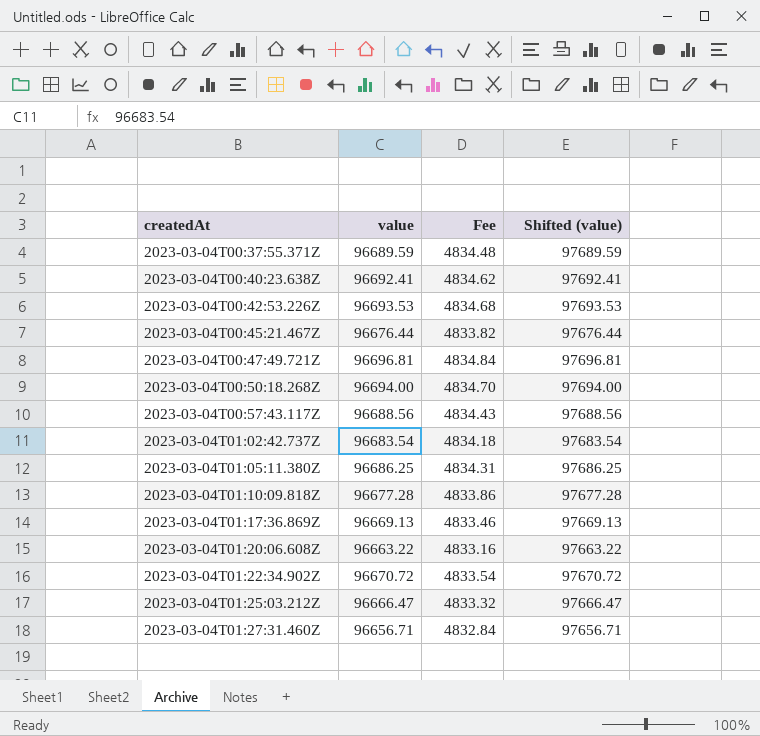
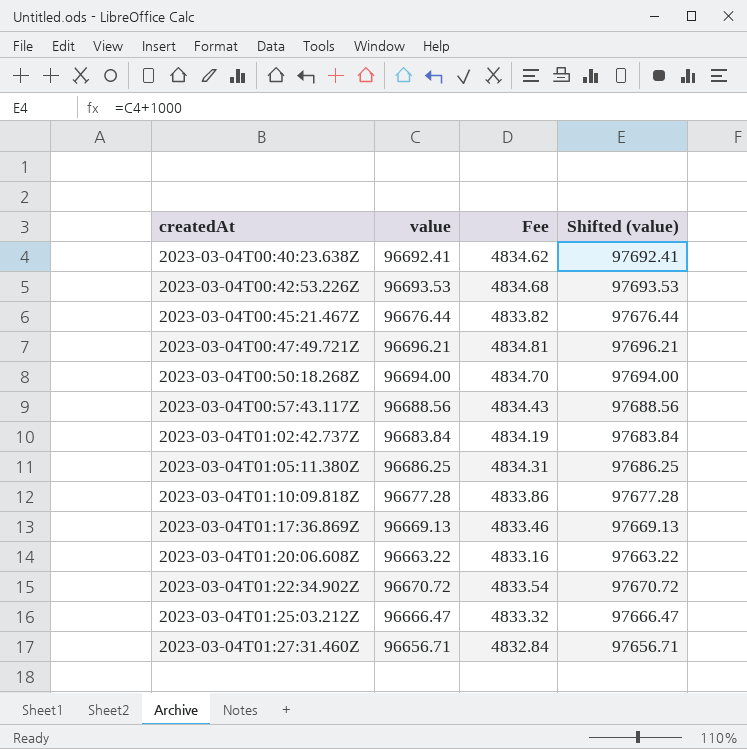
row 2023-03-04T00:37:55.371Z: 96689.59 | 4834.48 | 97689.59 -> none
2023-03-04T00:47:49.721Z | value: 96696.81 -> 96696.21
2023-03-04T00:47:49.721Z | Fee: 4834.84 -> 4834.81
2023-03-04T00:47:49.721Z | Shifted (value): 97696.81 -> 97696.21
2023-03-04T01:02:42.737Z | value: 96683.54 -> 96683.84
2023-03-04T01:02:42.737Z | Fee: 4834.18 -> 4834.19
2023-03-04T01:02:42.737Z | Shifted (value): 97683.54 -> 97683.84

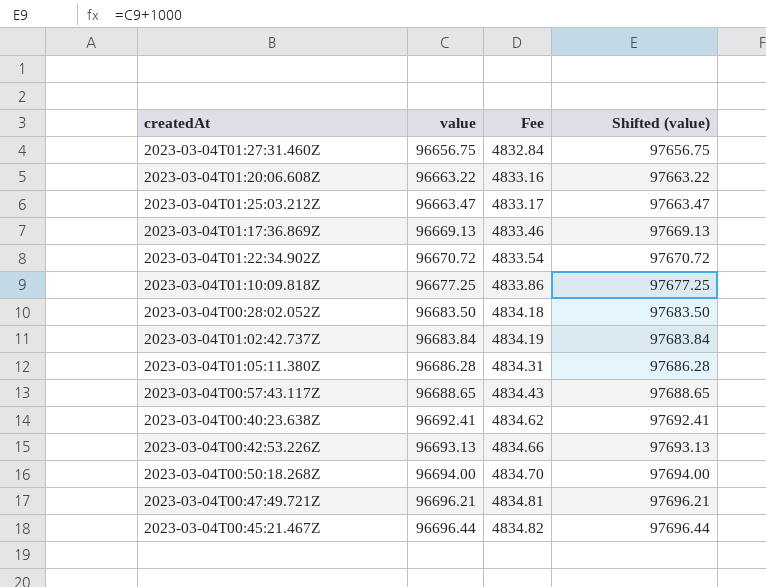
row order: createdAt ascending -> value ascending
2023-03-04T01:27:31.460Z | value: 96656.71 -> 96656.75
2023-03-04T01:27:31.460Z | Shifted (value): 97656.71 -> 97656.75
2023-03-04T01:25:03.212Z | value: 96666.47 -> 96663.47
2023-03-04T01:25:03.212Z | Fee: 4833.32 -> 4833.17
2023-03-04T01:25:03.212Z | Shifted (value): 97666.47 -> 97663.47
2023-03-04T01:10:09.818Z | value: 96677.28 -> 96677.25
2023-03-04T01:10:09.818Z | Shifted (value): 97677.28 -> 97677.25
row 2023-03-04T00:28:02.052Z: none -> 96683.50 | 4834.18 | 97683.50
2023-03-04T01:05:11.380Z | value: 96686.25 -> 96686.28
2023-03-04T01:05:11.380Z | Shifted (value): 97686.25 -> 97686.28
2023-03-04T00:57:43.117Z | value: 96688.56 -> 96688.65
2023-03-04T00:57:43.117Z | Shifted (value): 97688.56 -> 97688.65
2023-03-04T00:42:53.226Z | value: 96693.53 -> 96693.13
2023-03-04T00:42:53.226Z | Fee: 4834.68 -> 4834.66
2023-03-04T00:42:53.226Z | Shifted (value): 97693.53 -> 97693.13
2023-03-04T00:45:21.467Z | value: 96676.44 -> 96696.44
2023-03-04T00:45:21.467Z | Fee: 4833.82 -> 4834.82
2023-03-04T00:45:21.467Z | Shifted (value): 97676.44 -> 97696.44

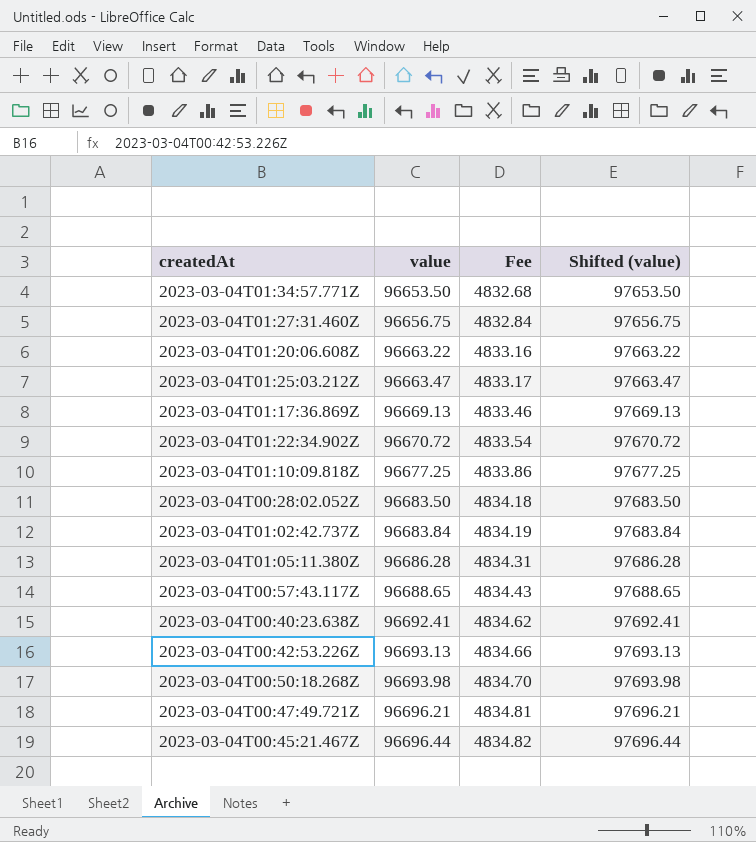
row 2023-03-04T01:34:57.771Z: none -> 96653.50 | 4832.68 | 97653.50
2023-03-04T00:50:18.268Z | value: 96694.00 -> 96693.98
2023-03-04T00:50:18.268Z | Shifted (value): 97694.00 -> 97693.98

